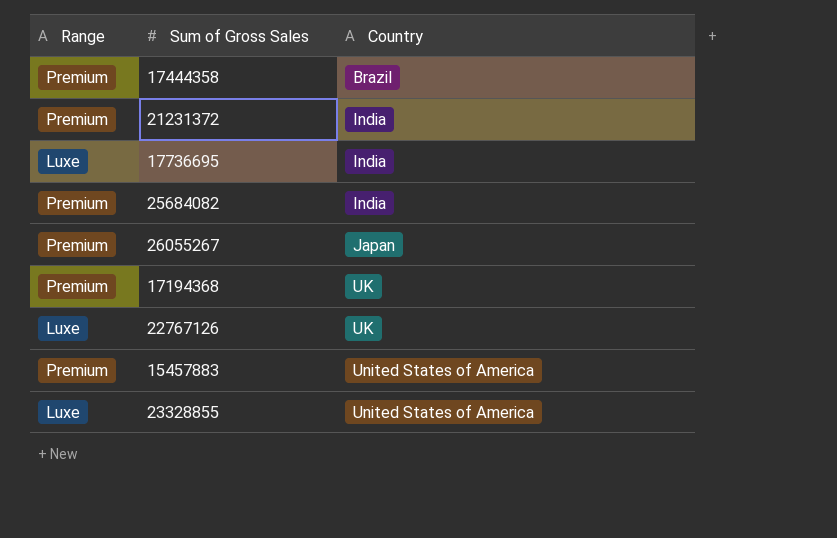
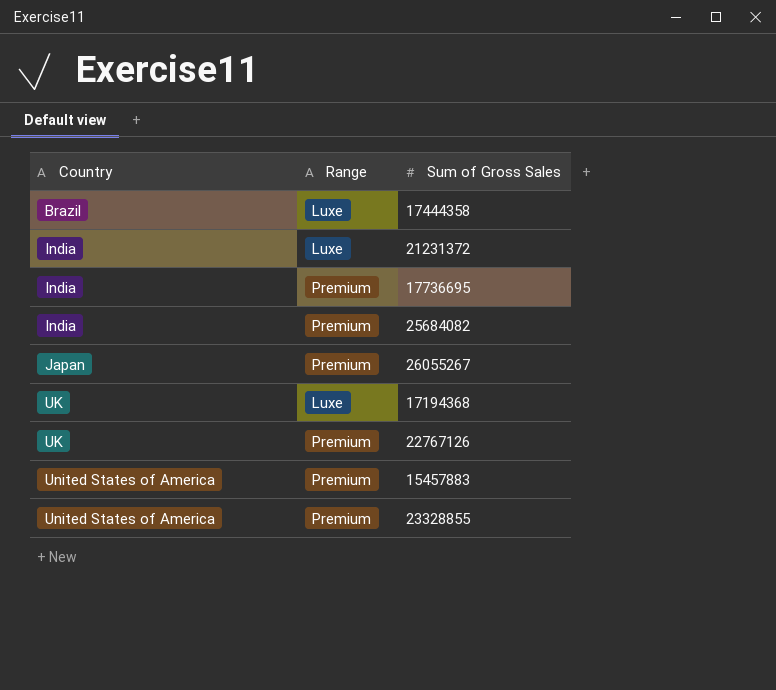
column Country | position: 3 -> 1
17444358 | Range: Premium -> Luxe
21231372 | Range: Premium -> Luxe
17736695 | Range: Luxe -> Premium
17194368 | Range: Premium -> Luxe
22767126 | Range: Luxe -> Premium
23328855 | Range: Luxe -> Premium

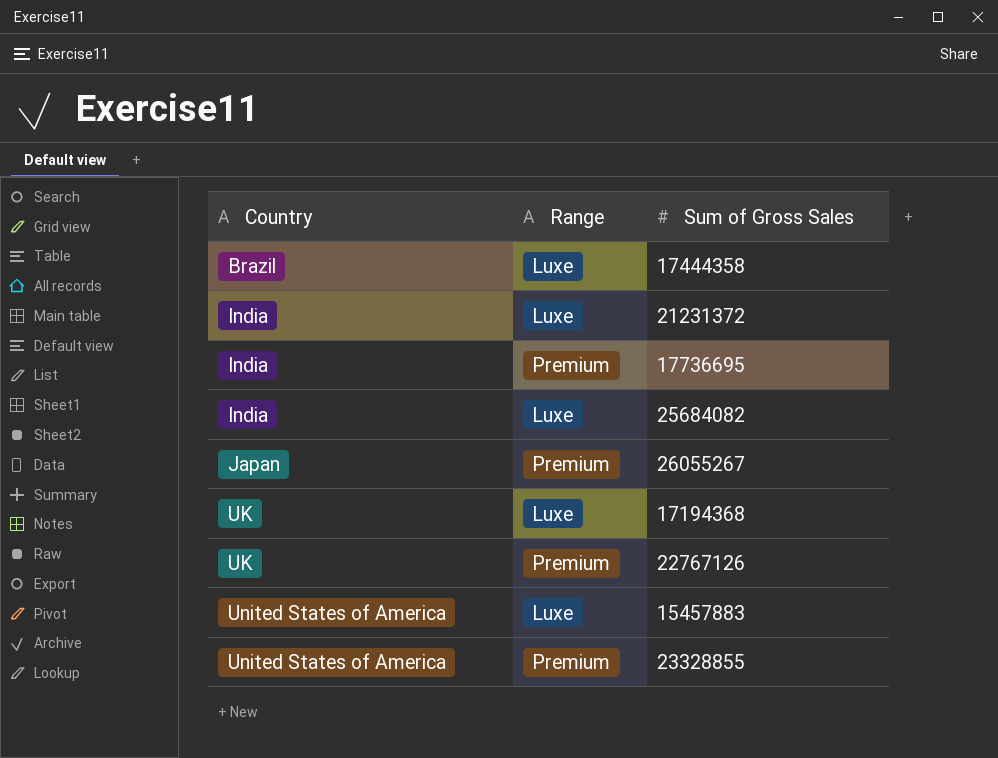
25684082 | Range: Premium -> Luxe
15457883 | Range: Premium -> Luxe

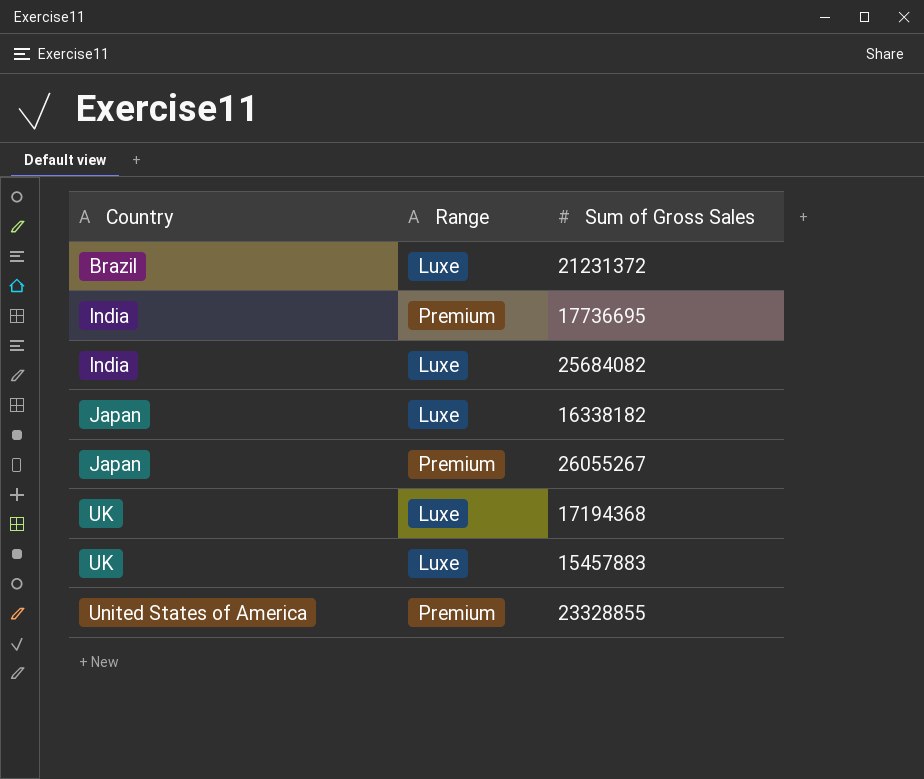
row 17444358: Brazil | Luxe -> none
row 22767126: UK | Premium -> none
21231372 | Country: India -> Brazil
row 16338182: none -> Japan | Luxe
15457883 | Country: United States of America -> UK

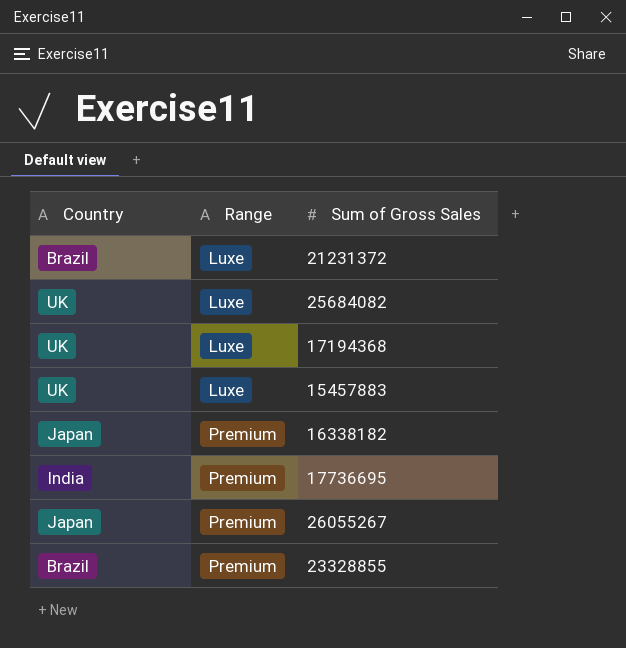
row order: Country ascending -> Range ascending
25684082 | Country: India -> UK
16338182 | Range: Luxe -> Premium
23328855 | Country: United States of America -> Brazil

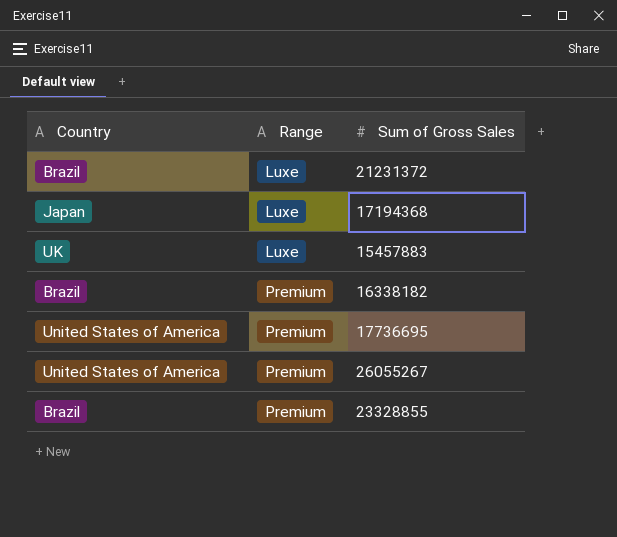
row 25684082: UK | Luxe -> none
17194368 | Country: UK -> Japan
16338182 | Country: Japan -> Brazil
17736695 | Country: India -> United States of America
26055267 | Country: Japan -> United States of America

